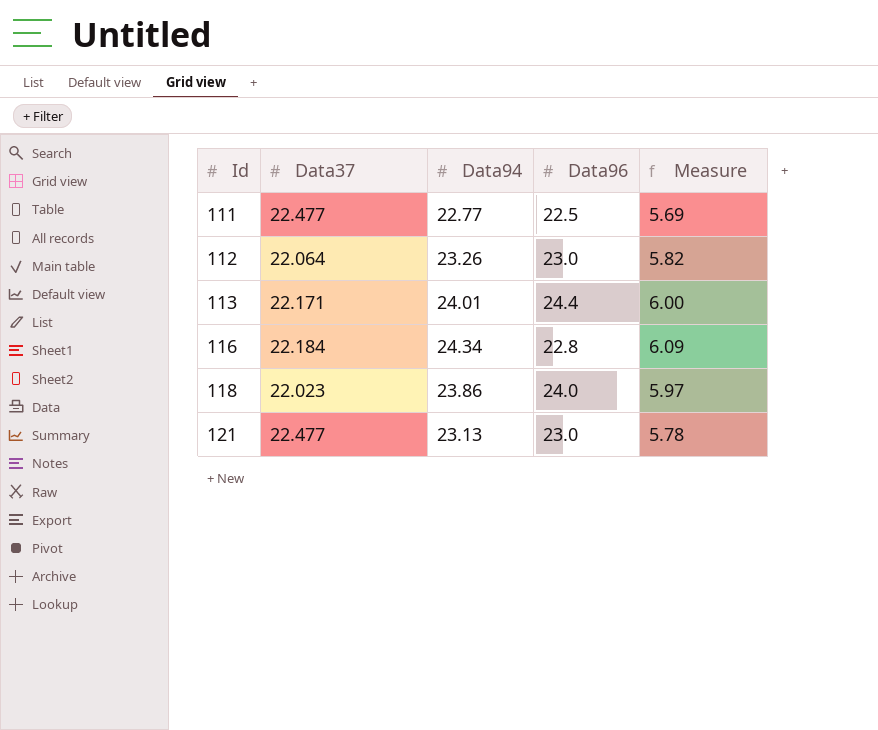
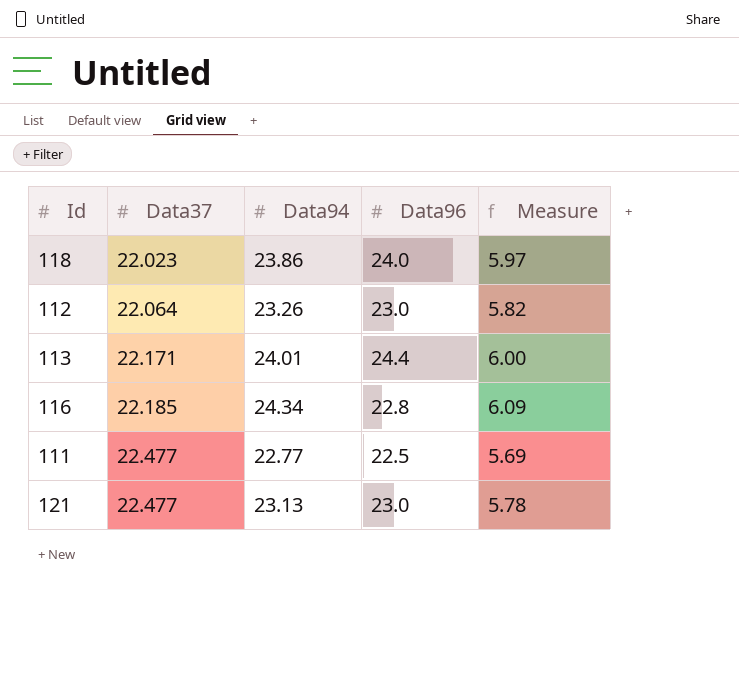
row order: Id ascending -> Data37 ascending
116 | Data37: 22.184 -> 22.185

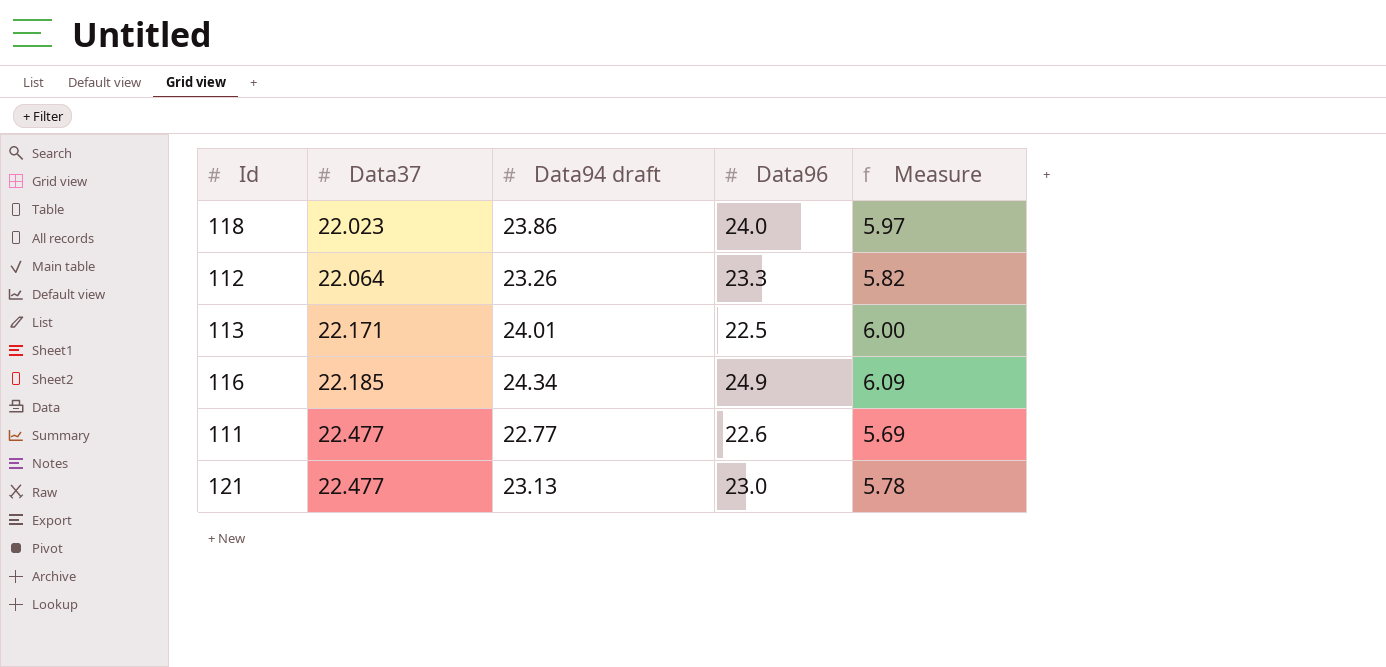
column name: Data94 -> Data94 draft
112 | Data96: 23.0 -> 23.3
113 | Data96: 24.4 -> 22.5
116 | Data96: 22.8 -> 24.9
111 | Data96: 22.5 -> 22.6

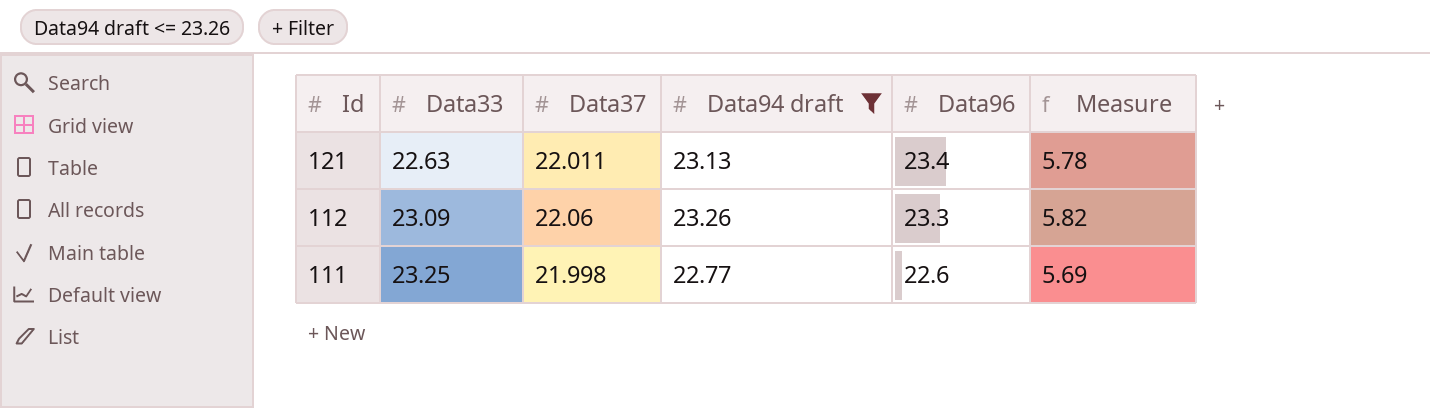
filter: none -> Data94 draft <= 23.26
row order: Data37 ascending -> Id descending
column Data33 | position: none -> 2
121 | Data37: 22.477 -> 22.011
121 | Data96: 23.0 -> 23.4
112 | Data37: 22.064 -> 22.06
111 | Data37: 22.477 -> 21.998

